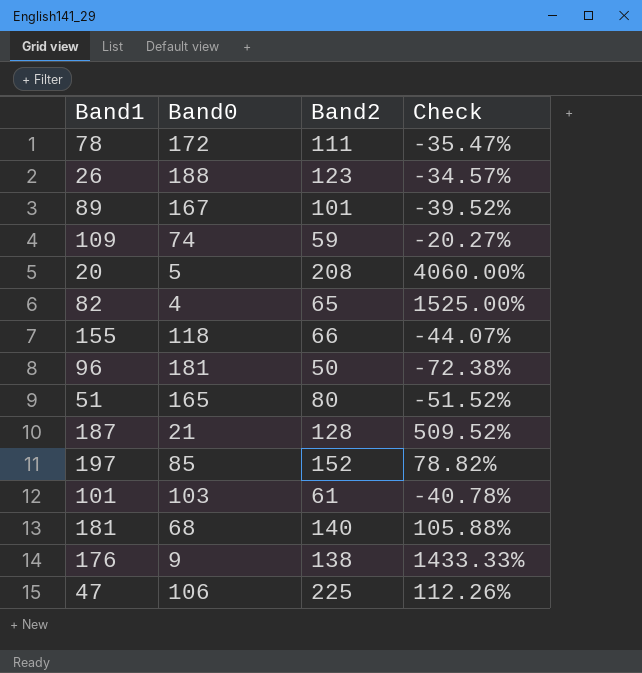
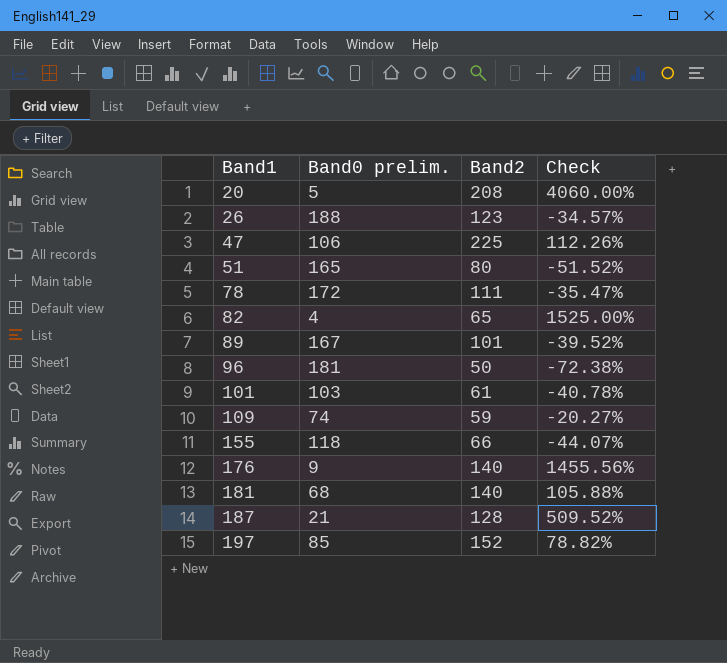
row order: none -> Band1 ascending
column name: Band0 -> Band0 prelim.
176 | Band2: 138 -> 140
176 | Check: 1433.33% -> 1455.56%

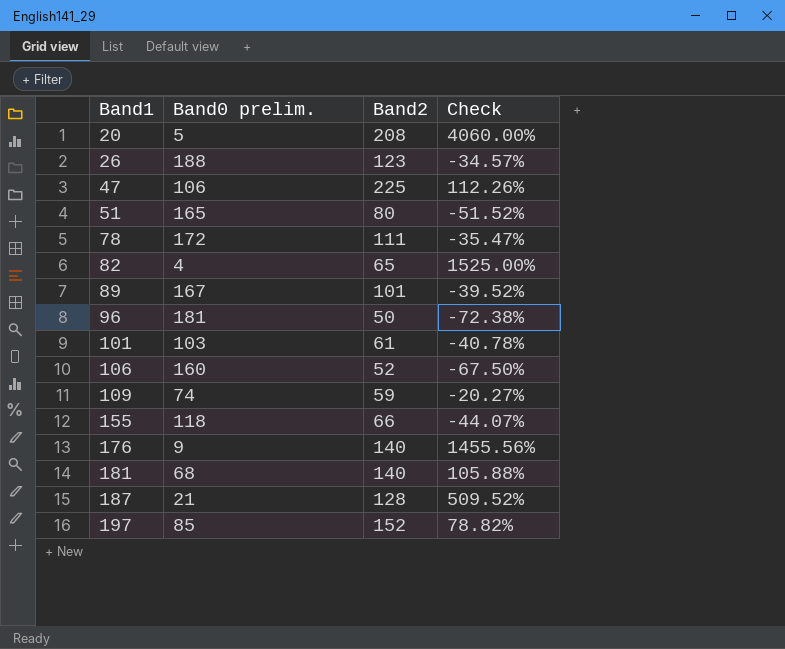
row 106: none -> 160 | 52 | -67.50%

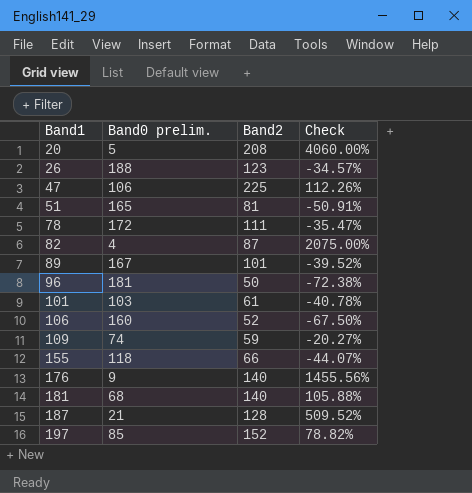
51 | Band2: 80 -> 81
51 | Check: -51.52% -> -50.91%
82 | Band2: 65 -> 87
82 | Check: 1525.00% -> 2075.00%

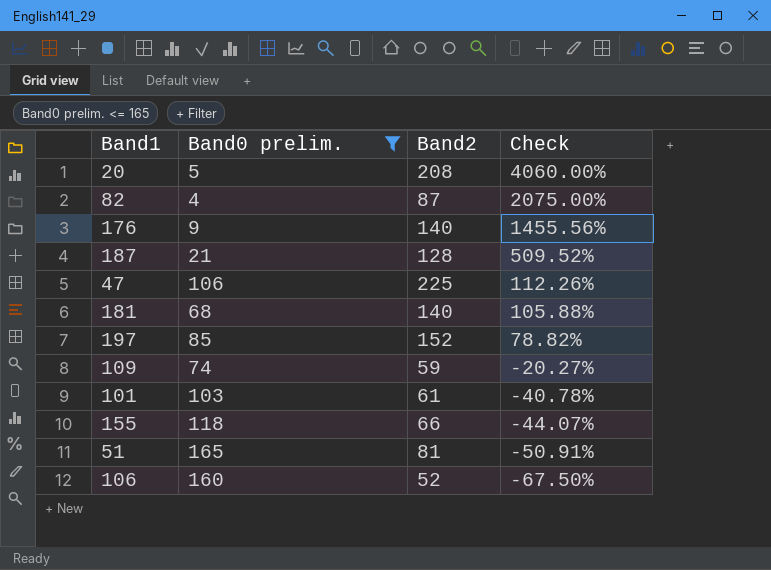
filter: none -> Band0 prelim. <= 165
row order: Band1 ascending -> Check descending

